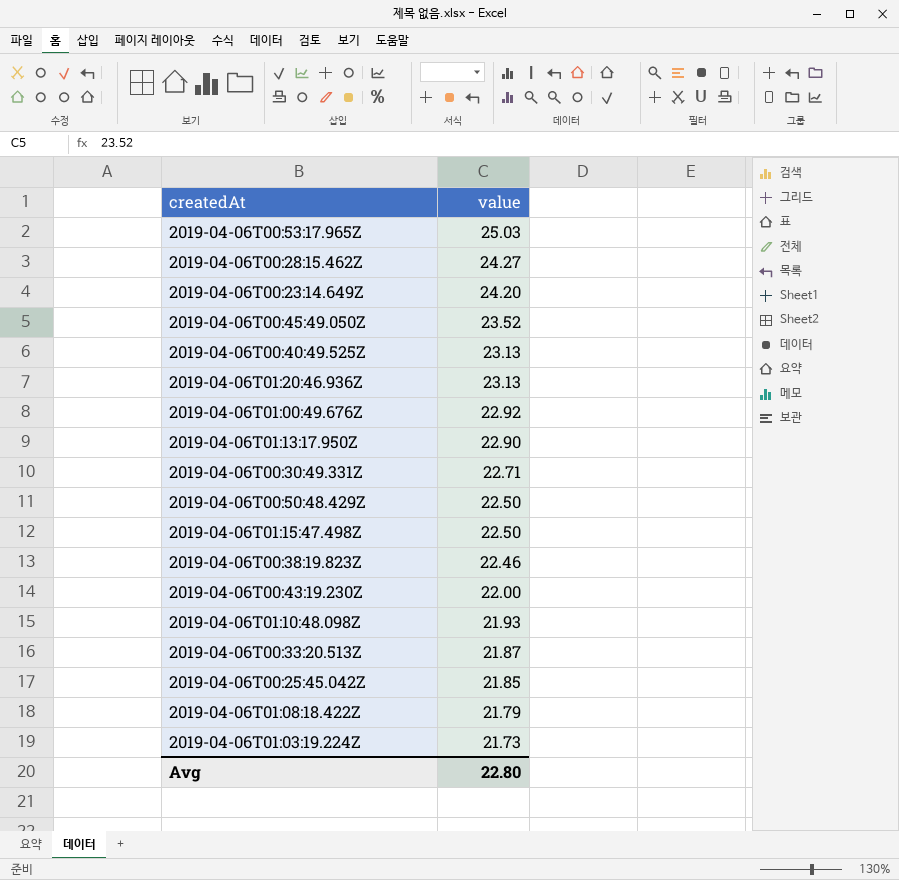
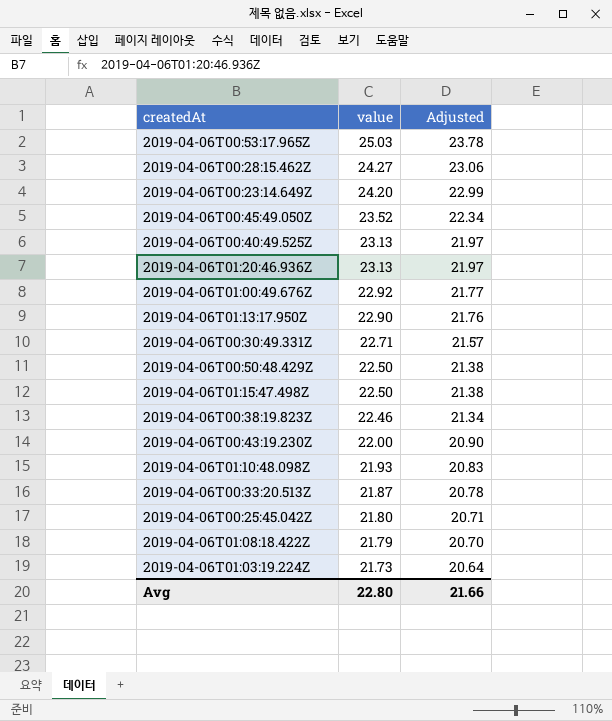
column Adjusted | formula: none -> [value] * 0.95
2019-04-06T00:25:45.042Z | value: 21.85 -> 21.80

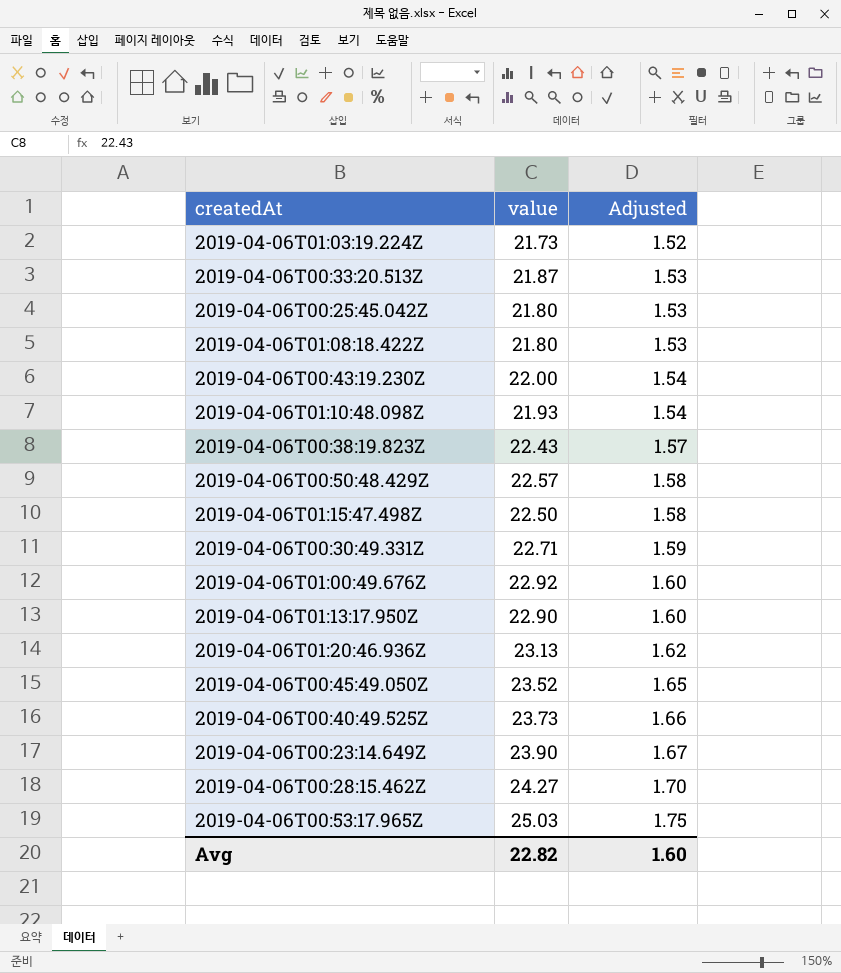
row order: value descending -> Adjusted ascending
column Adjusted | formula: [value] * 0.95 -> [value] * 0.07
2019-04-06T01:08:18.422Z | value: 21.79 -> 21.80
2019-04-06T00:38:19.823Z | value: 22.46 -> 22.43
2019-04-06T00:50:48.429Z | value: 22.50 -> 22.57
2019-04-06T00:40:49.525Z | value: 23.13 -> 23.73
2019-04-06T00:23:14.649Z | value: 24.20 -> 23.90
Avg | value: 22.80 -> 22.82
Avg | Adjusted: 21.66 -> 1.60

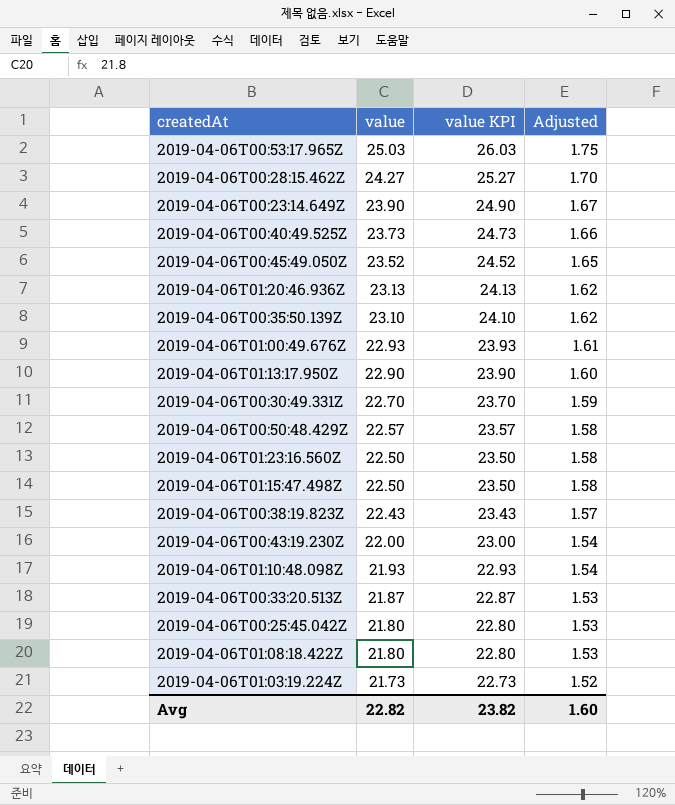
row order: Adjusted ascending -> value descending
column value KPI | formula: none -> [value] + 1
row 2019-04-06T00:35:50.139Z: none -> 23.10 | 24.10 | 1.62
2019-04-06T01:00:49.676Z | value: 22.92 -> 22.93
2019-04-06T01:00:49.676Z | Adjusted: 1.60 -> 1.61
2019-04-06T00:30:49.331Z | value: 22.71 -> 22.70
row 2019-04-06T01:23:16.560Z: none -> 22.50 | 23.50 | 1.58

